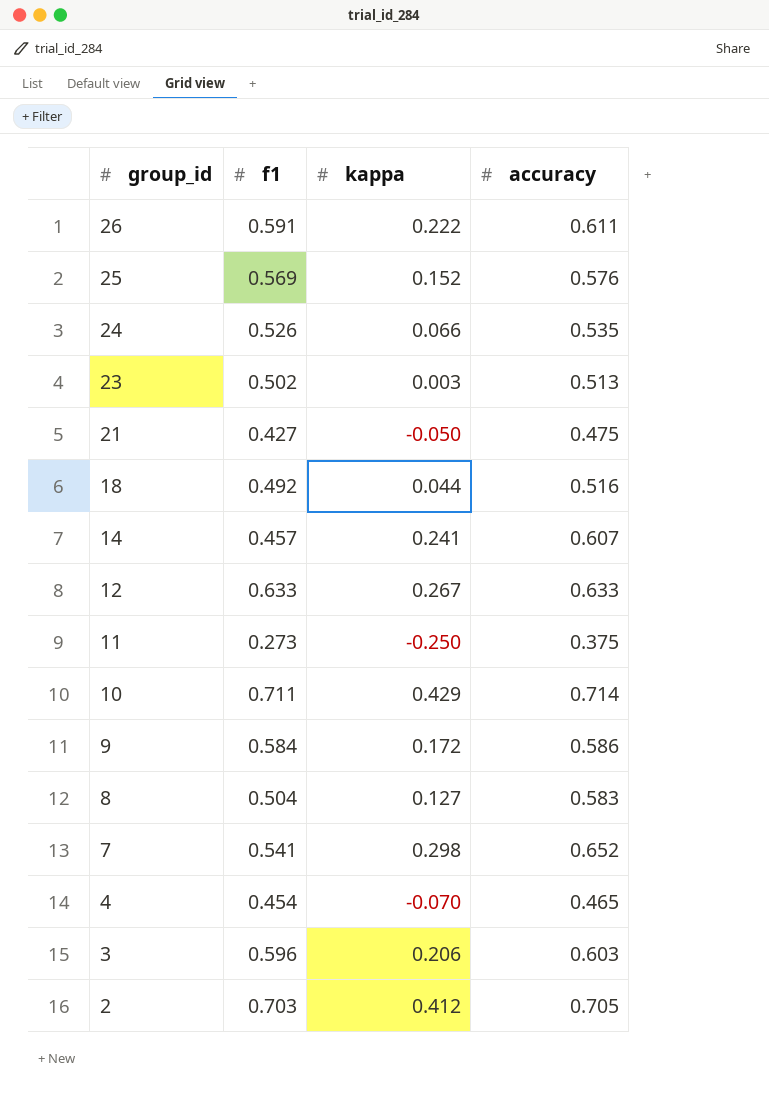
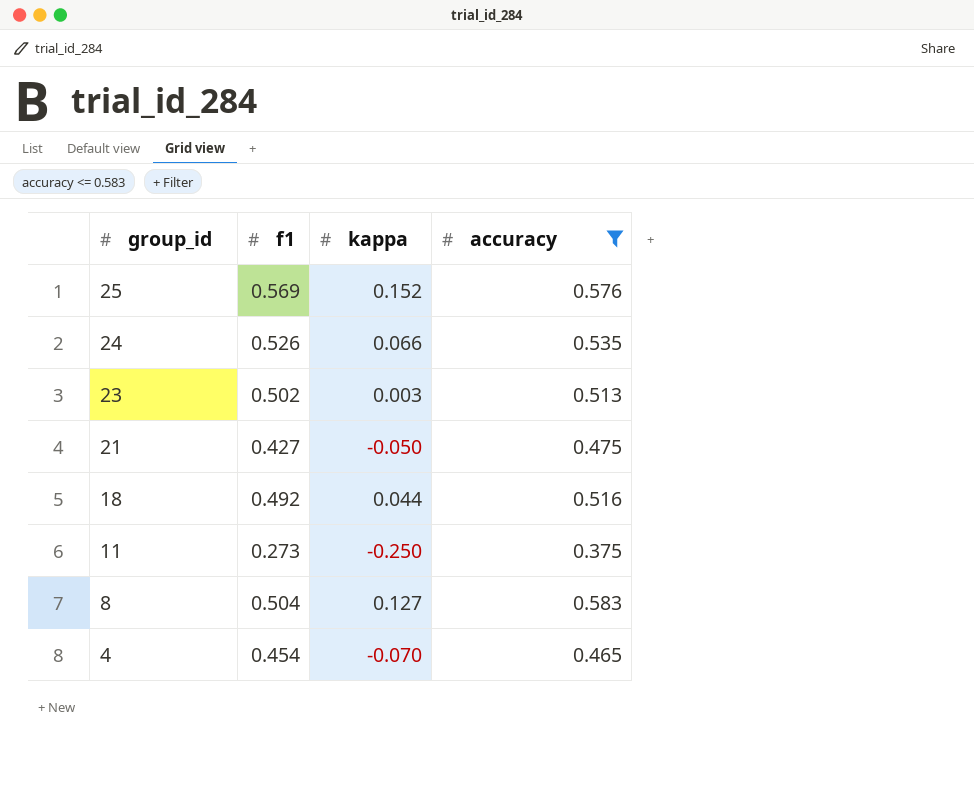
filter: none -> accuracy <= 0.583

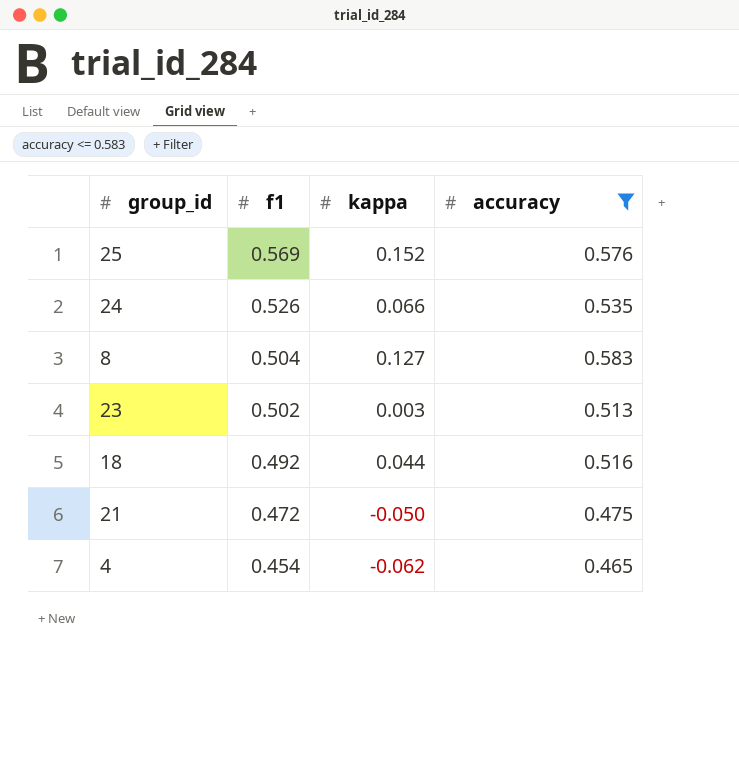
row order: group_id descending -> f1 descending
row 11: 0.273 | -0.250 | 0.375 -> none
21 | f1: 0.427 -> 0.472
4 | kappa: -0.070 -> -0.062

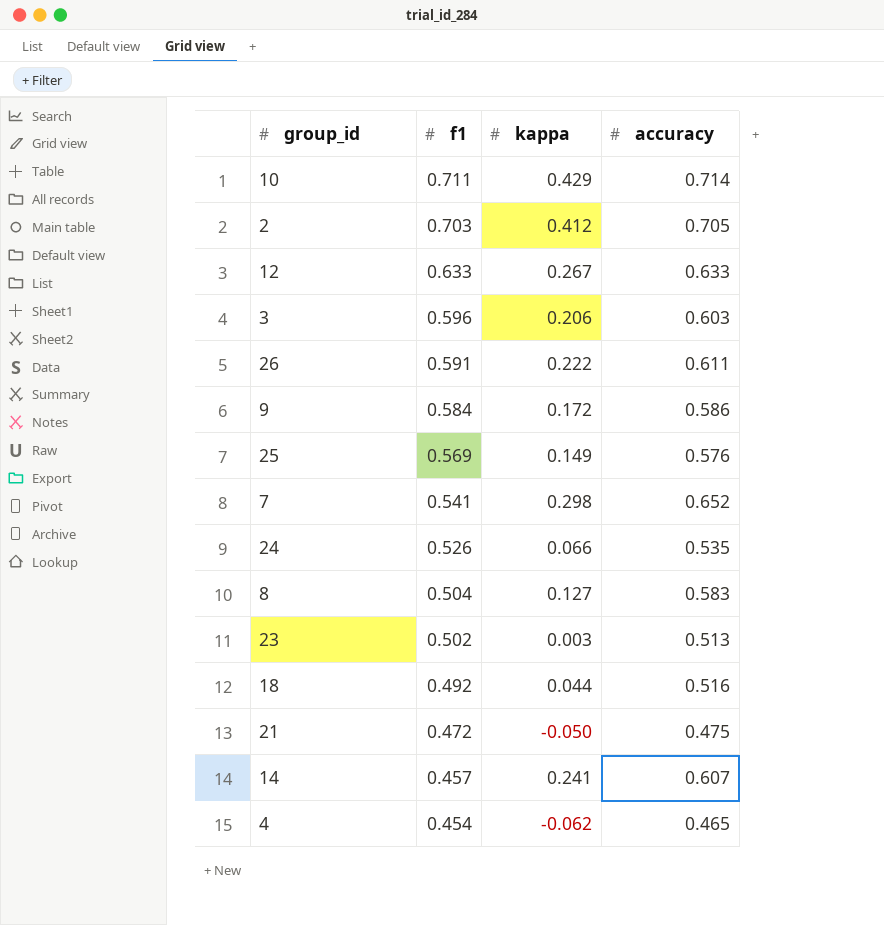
filter: accuracy <= 0.583 -> none
25 | kappa: 0.152 -> 0.149

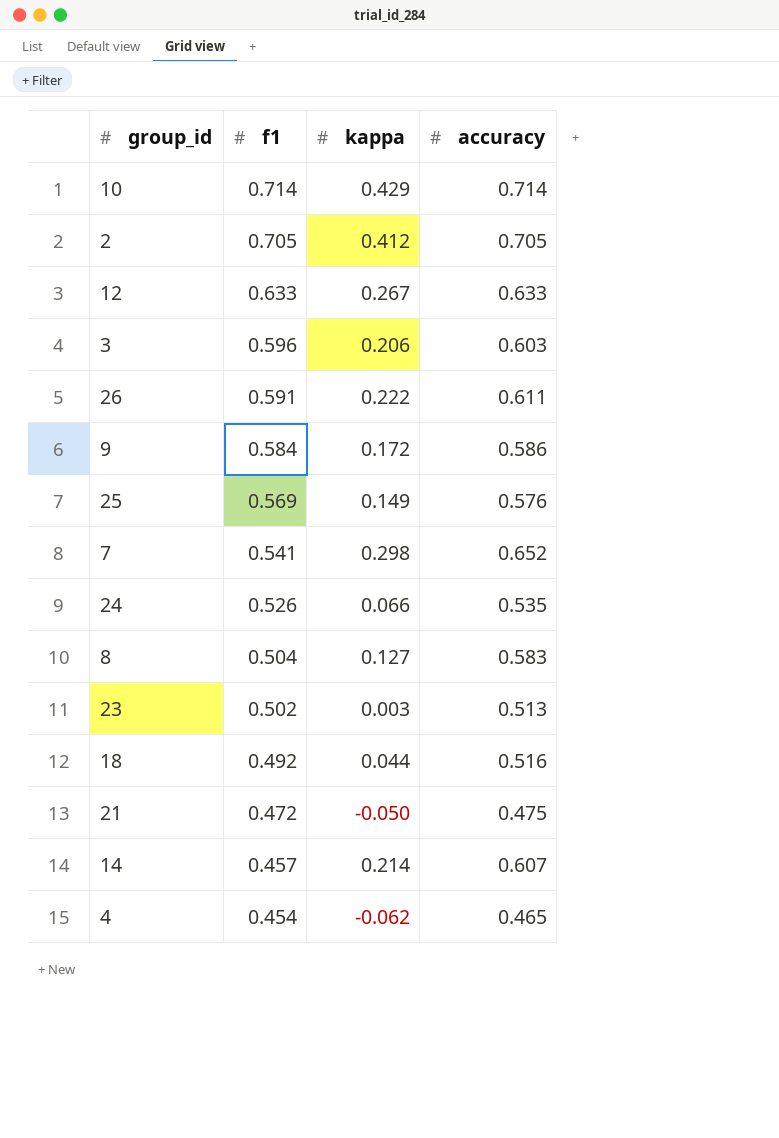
10 | f1: 0.711 -> 0.714
2 | f1: 0.703 -> 0.705
14 | kappa: 0.241 -> 0.214

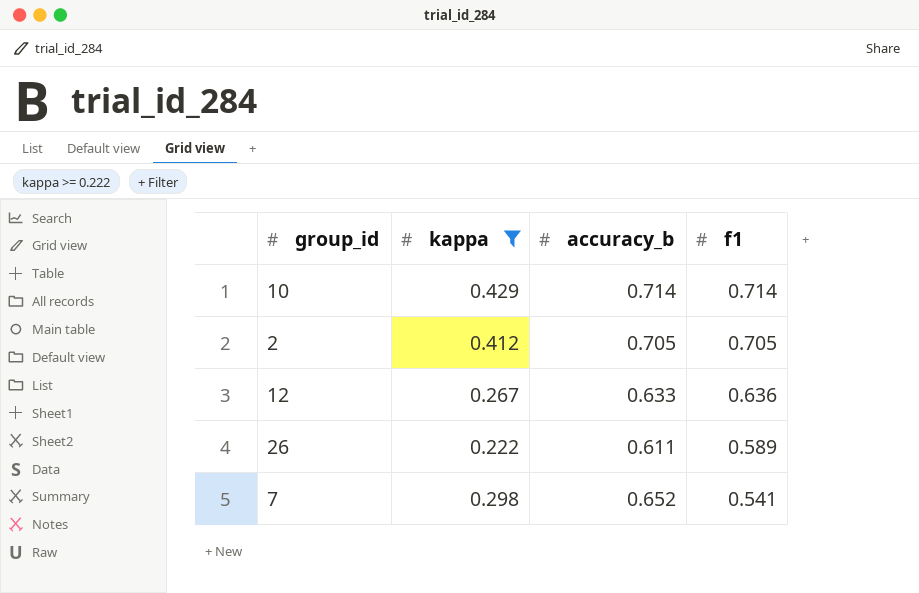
filter: none -> kappa >= 0.222
column name: accuracy -> accuracy_b
column f1 | position: 2 -> 4
12 | f1: 0.633 -> 0.636
26 | f1: 0.591 -> 0.589

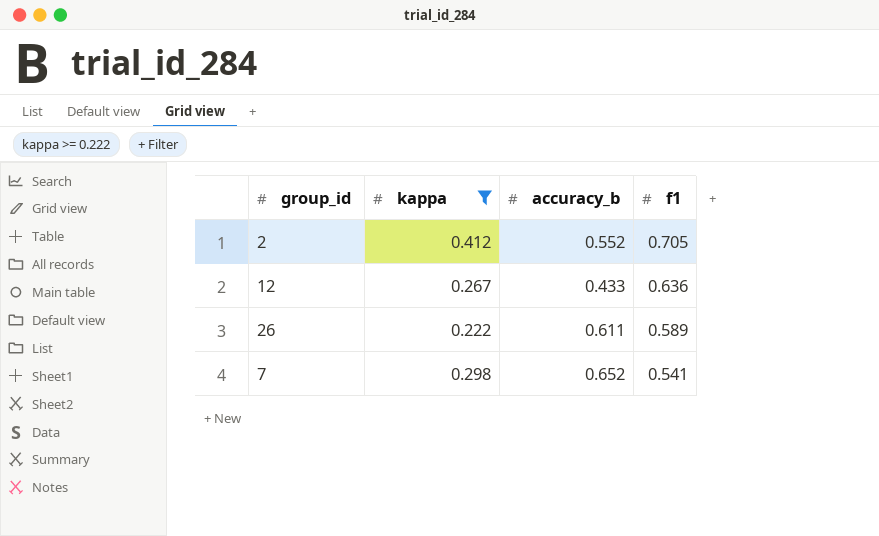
row 10: 0.429 | 0.714 | 0.714 -> none
2 | accuracy_b: 0.705 -> 0.552
12 | accuracy_b: 0.633 -> 0.433

